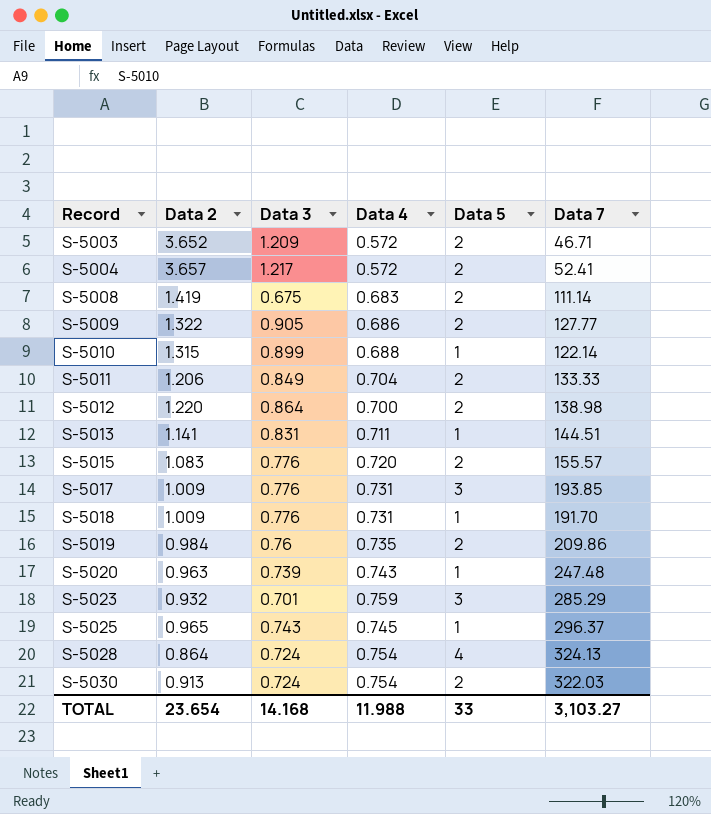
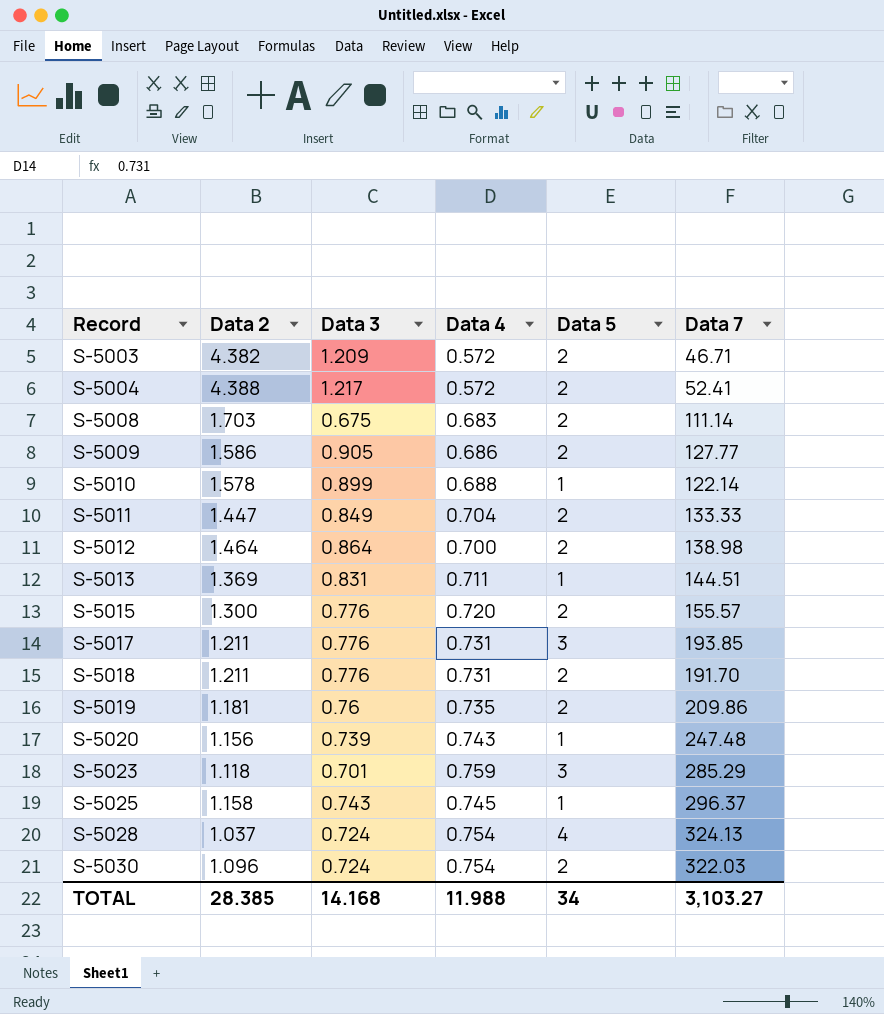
S-5003 | Data 2: 3.652 -> 4.382
S-5004 | Data 2: 3.657 -> 4.388
S-5008 | Data 2: 1.419 -> 1.703
S-5009 | Data 2: 1.322 -> 1.586
S-5010 | Data 2: 1.315 -> 1.578
S-5011 | Data 2: 1.206 -> 1.447
S-5012 | Data 2: 1.220 -> 1.464
S-5013 | Data 2: 1.141 -> 1.369
S-5015 | Data 2: 1.083 -> 1.300
S-5017 | Data 2: 1.009 -> 1.211
S-5018 | Data 2: 1.009 -> 1.211
S-5018 | Data 5: 1 -> 2
S-5019 | Data 2: 0.984 -> 1.181
S-5020 | Data 2: 0.963 -> 1.156
S-5023 | Data 2: 0.932 -> 1.118
S-5025 | Data 2: 0.965 -> 1.158
S-5028 | Data 2: 0.864 -> 1.037
S-5030 | Data 2: 0.913 -> 1.096
TOTAL | Data 2: 23.654 -> 28.385
TOTAL | Data 5: 33 -> 34

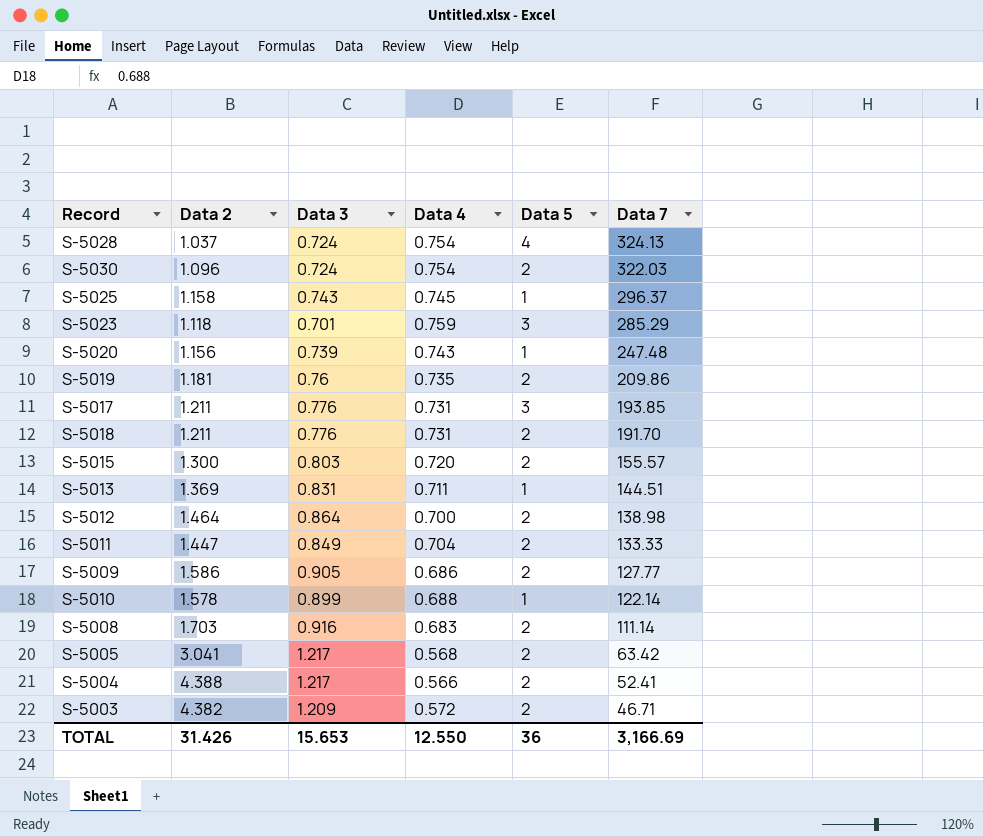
row order: Record ascending -> Data 7 descending
S-5015 | Data 3: 0.776 -> 0.803
S-5008 | Data 3: 0.675 -> 0.916
row S-5005: none -> 3.041 | 1.217 | 0.568 | 2 | 63.42
S-5004 | Data 4: 0.572 -> 0.566
TOTAL | Data 2: 28.385 -> 31.426
TOTAL | Data 3: 14.168 -> 15.653
TOTAL | Data 4: 11.988 -> 12.550
TOTAL | Data 5: 34 -> 36
TOTAL | Data 7: 3,103.27 -> 3,166.69

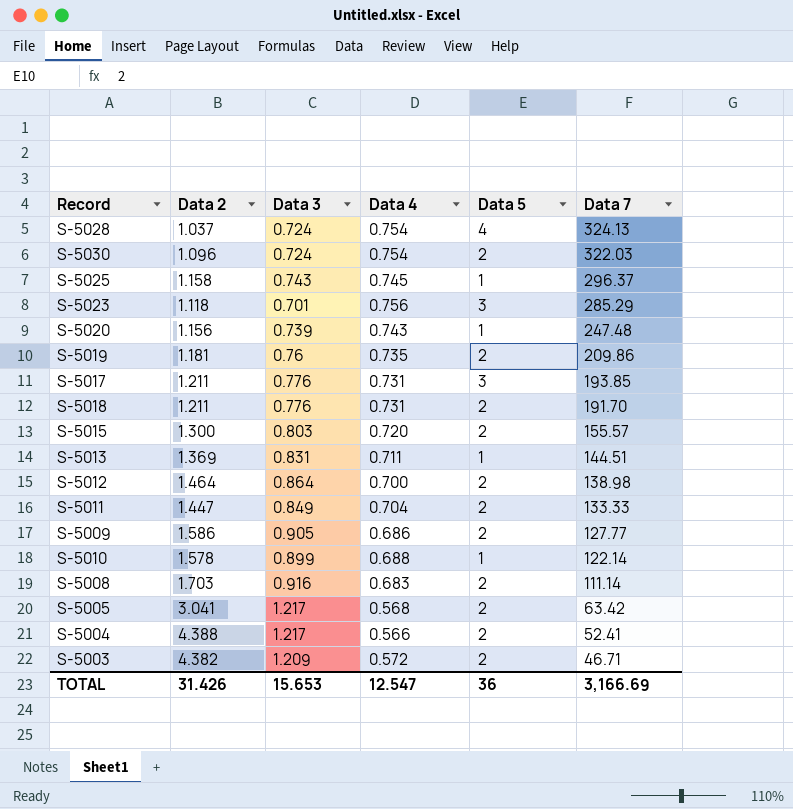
S-5023 | Data 4: 0.759 -> 0.756
TOTAL | Data 4: 12.550 -> 12.547

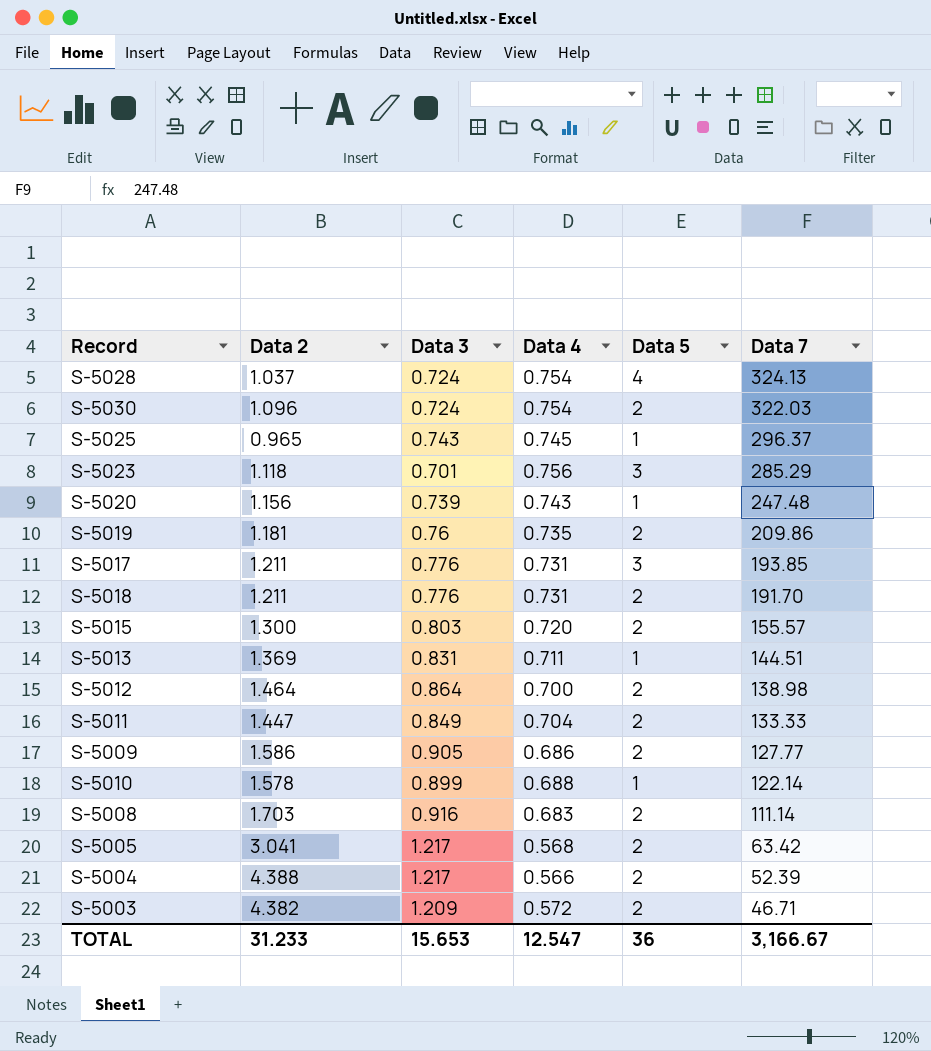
S-5025 | Data 2: 1.158 -> 0.965
S-5004 | Data 7: 52.41 -> 52.39
TOTAL | Data 2: 31.426 -> 31.233
TOTAL | Data 7: 3,166.69 -> 3,166.67

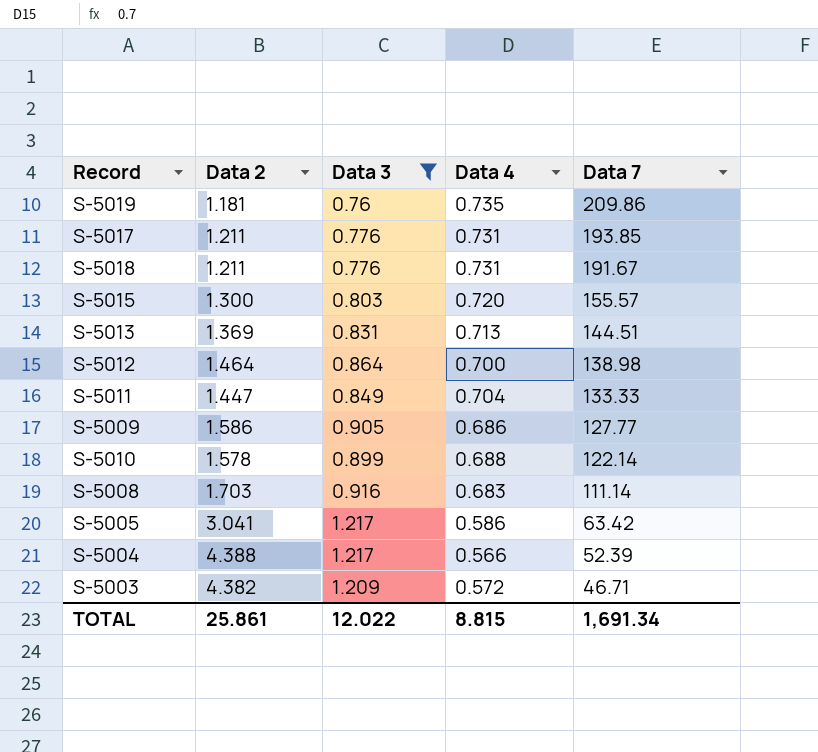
filter: none -> Data 3 >= 0.76
column Data 5 | position: 5 -> none
S-5018 | Data 7: 191.70 -> 191.67
S-5013 | Data 4: 0.711 -> 0.713
S-5005 | Data 4: 0.568 -> 0.586
TOTAL | Data 2: 31.233 -> 25.861
TOTAL | Data 3: 15.653 -> 12.022
TOTAL | Data 4: 12.547 -> 8.815
TOTAL | Data 7: 3,166.67 -> 1,691.34

